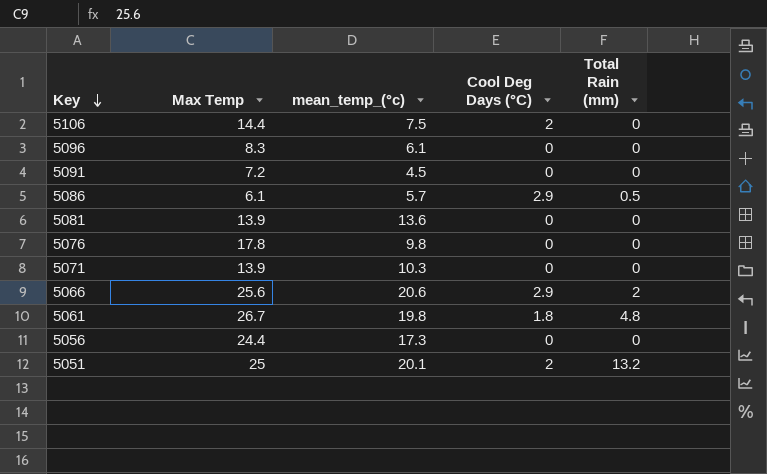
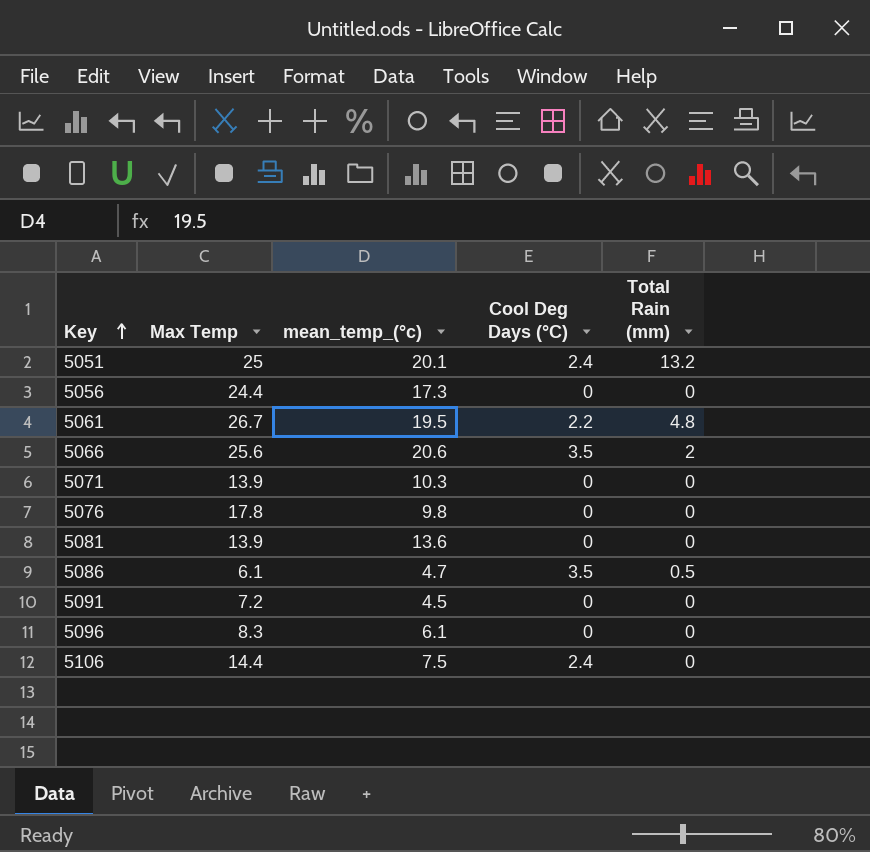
row order: Key descending -> Key ascending
5051 | Cool Deg Days (°C): 2 -> 2.4
5061 | mean_temp_(°c): 19.8 -> 19.5
5061 | Cool Deg Days (°C): 1.8 -> 2.2
5066 | Cool Deg Days (°C): 2.9 -> 3.5
5086 | mean_temp_(°c): 5.7 -> 4.7
5086 | Cool Deg Days (°C): 2.9 -> 3.5
5106 | Cool Deg Days (°C): 2 -> 2.4

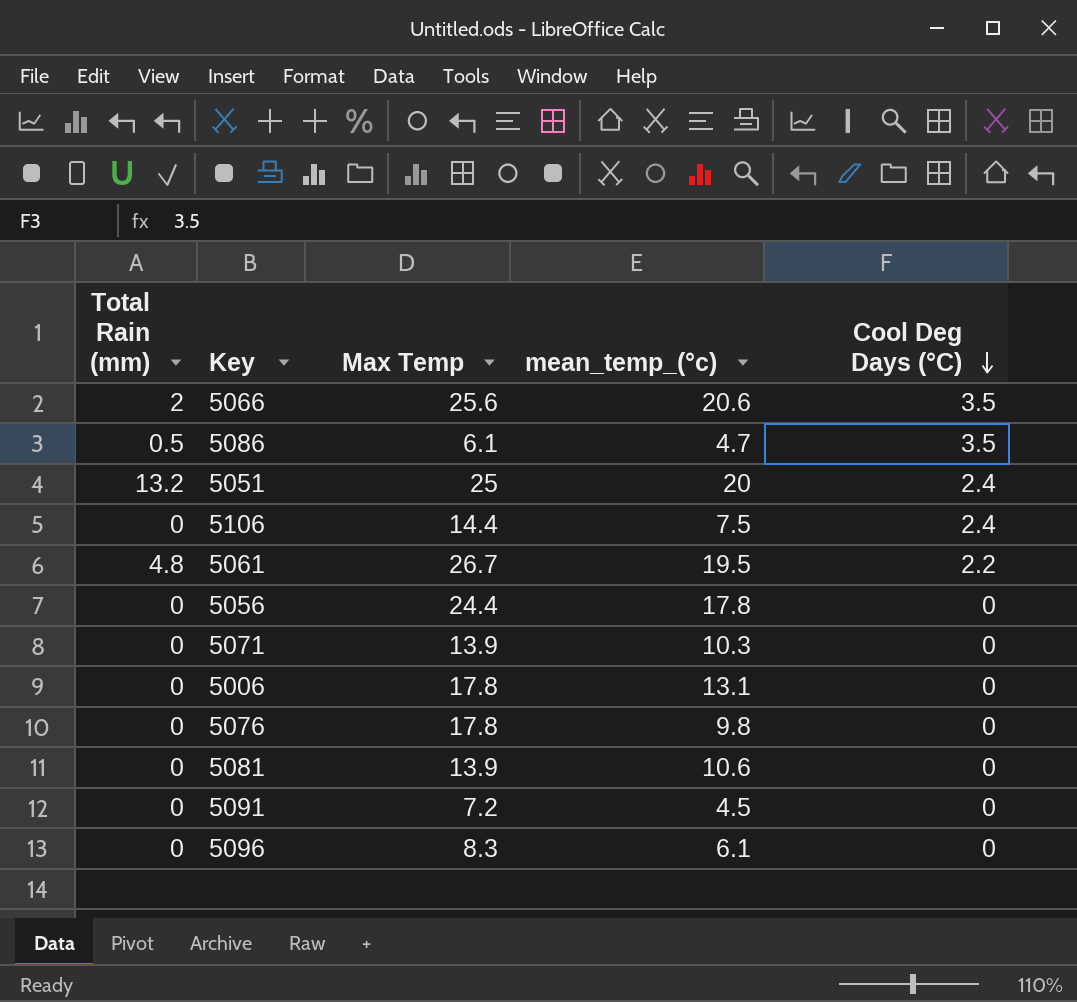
row order: Key ascending -> Cool Deg Days (°C) descending
column Total Rain (mm) | position: 5 -> 1
5051 | mean_temp_(°c): 20.1 -> 20
5056 | mean_temp_(°c): 17.3 -> 17.8
row 5006: none -> 0 | 17.8 | 13.1 | 0
5081 | mean_temp_(°c): 13.6 -> 10.6

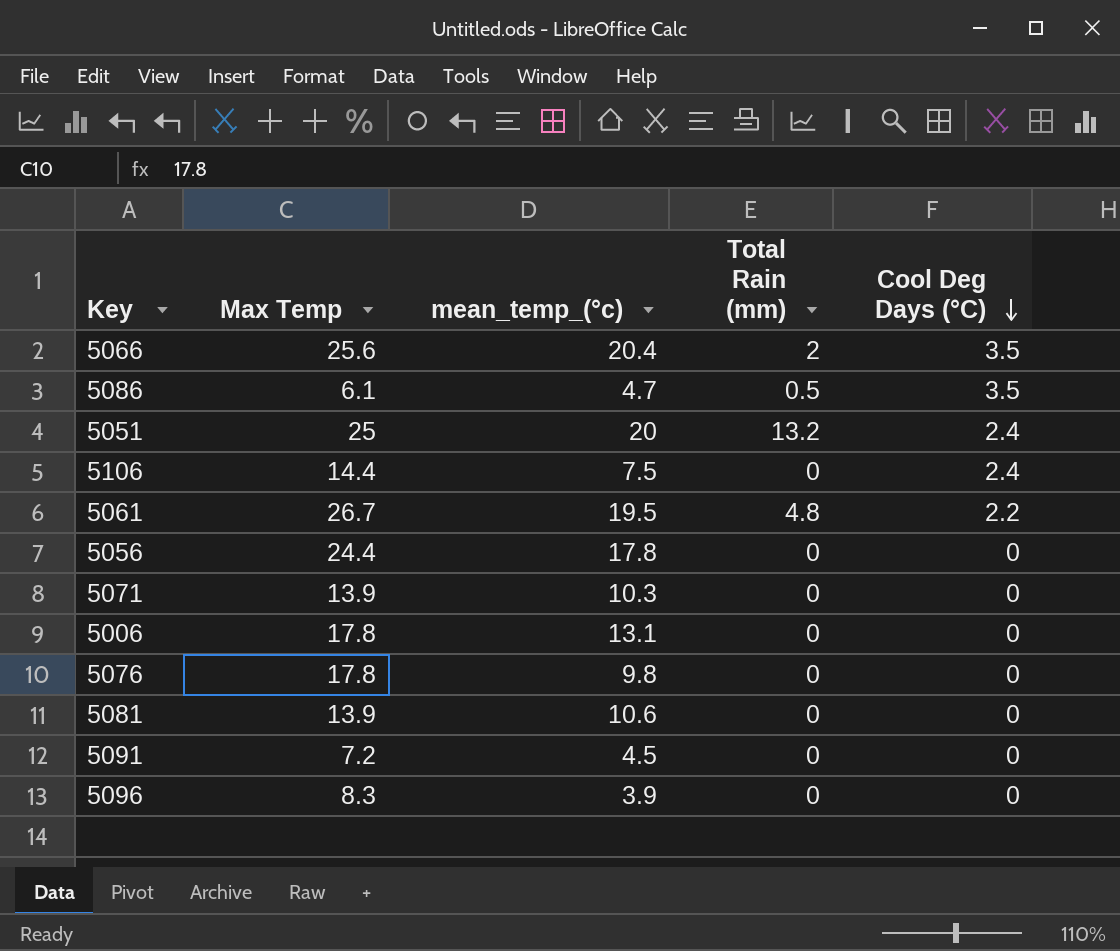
column Total Rain (mm) | position: 1 -> 4
5066 | mean_temp_(°c): 20.6 -> 20.4
5096 | mean_temp_(°c): 6.1 -> 3.9

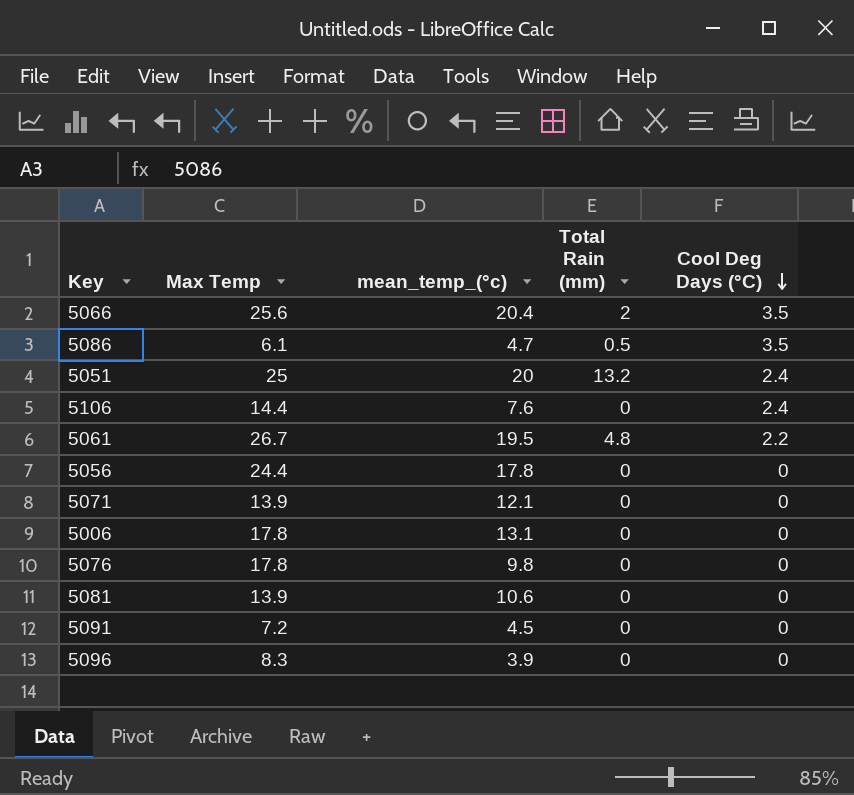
5106 | mean_temp_(°c): 7.5 -> 7.6
5071 | mean_temp_(°c): 10.3 -> 12.1

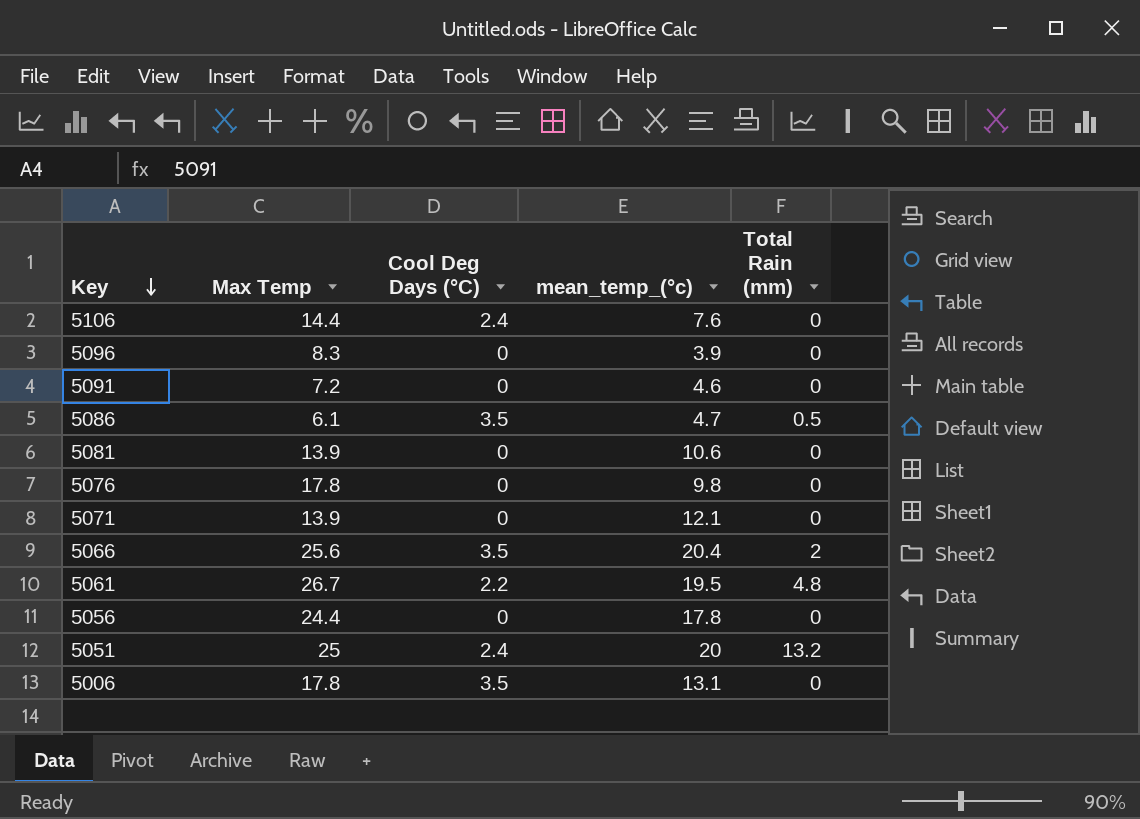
row order: Cool Deg Days (°C) descending -> Key descending
column Cool Deg Days (°C) | position: 5 -> 3
5091 | mean_temp_(°c): 4.5 -> 4.6
5006 | Cool Deg Days (°C): 0 -> 3.5

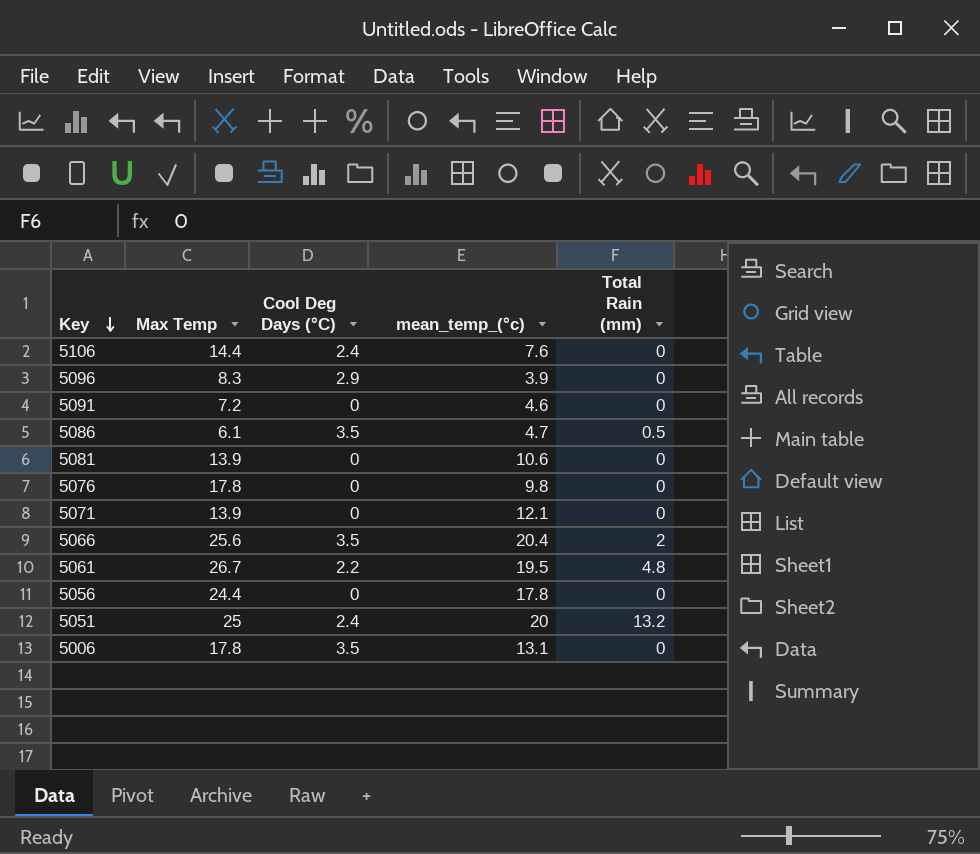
5096 | Cool Deg Days (°C): 0 -> 2.9

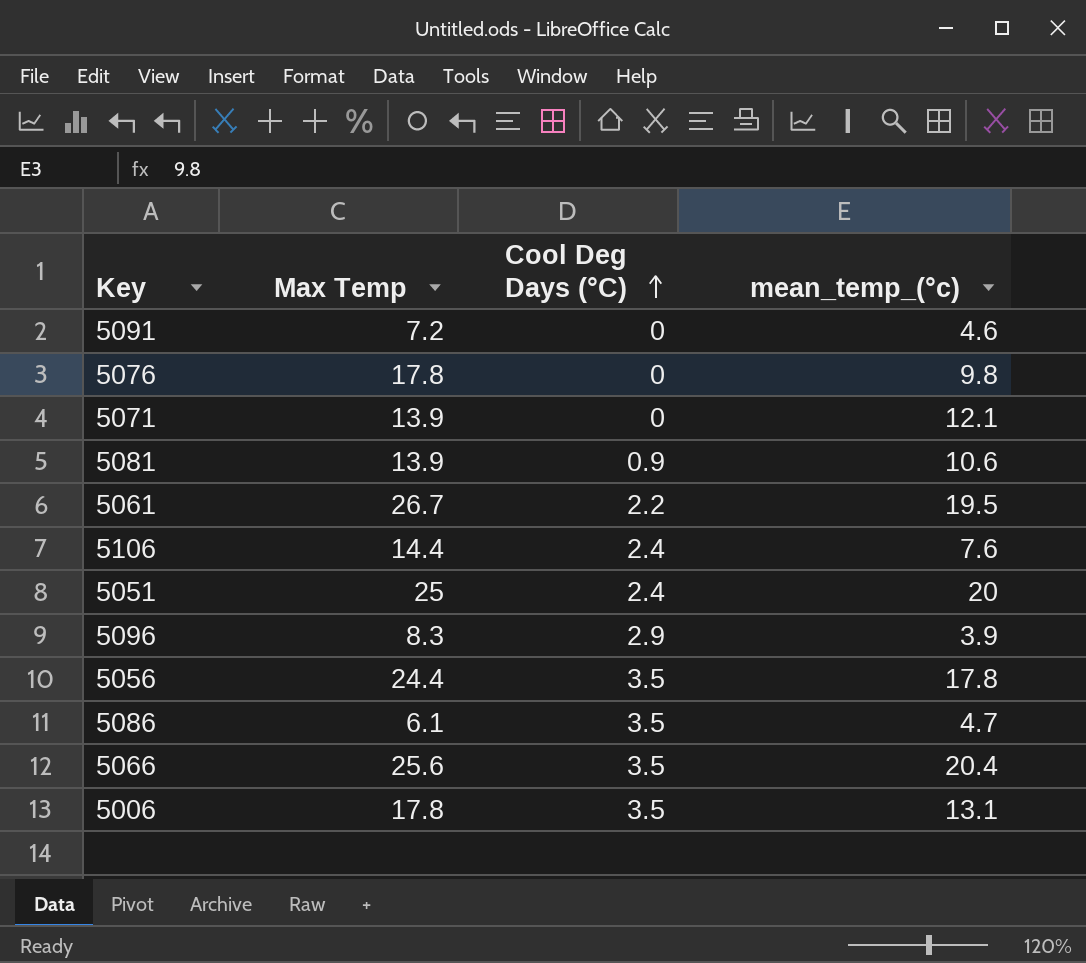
row order: Key descending -> Cool Deg Days (°C) ascending
column Total Rain (mm) | position: 5 -> none
5081 | Cool Deg Days (°C): 0 -> 0.9
5056 | Cool Deg Days (°C): 0 -> 3.5

